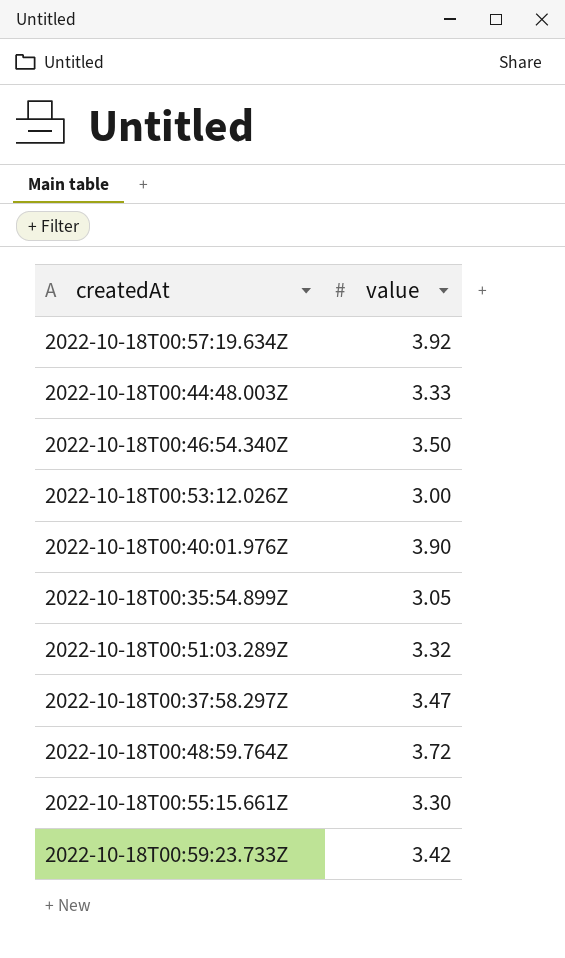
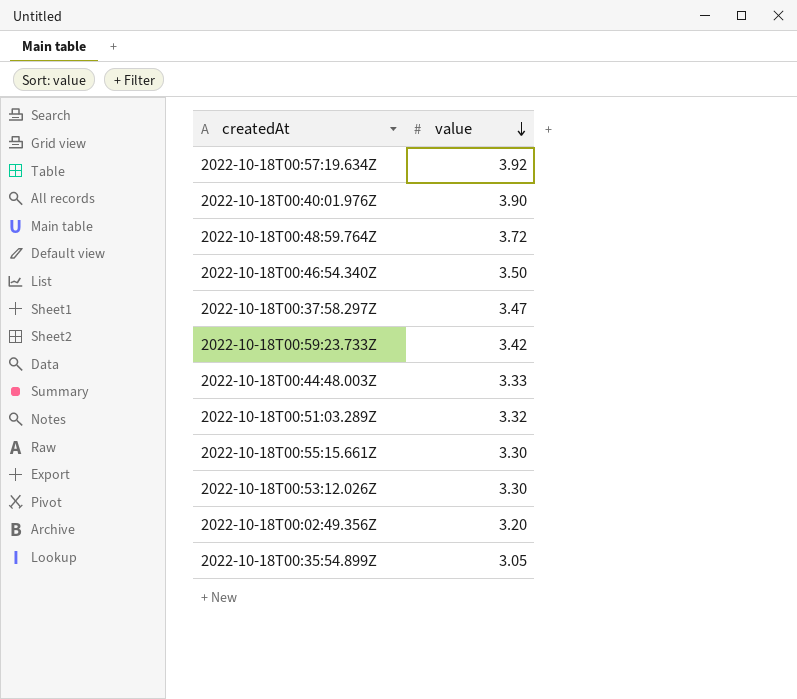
row order: none -> value descending
2022-10-18T00:53:12.026Z | value: 3.00 -> 3.30
row 2022-10-18T00:02:49.356Z: none -> 3.20

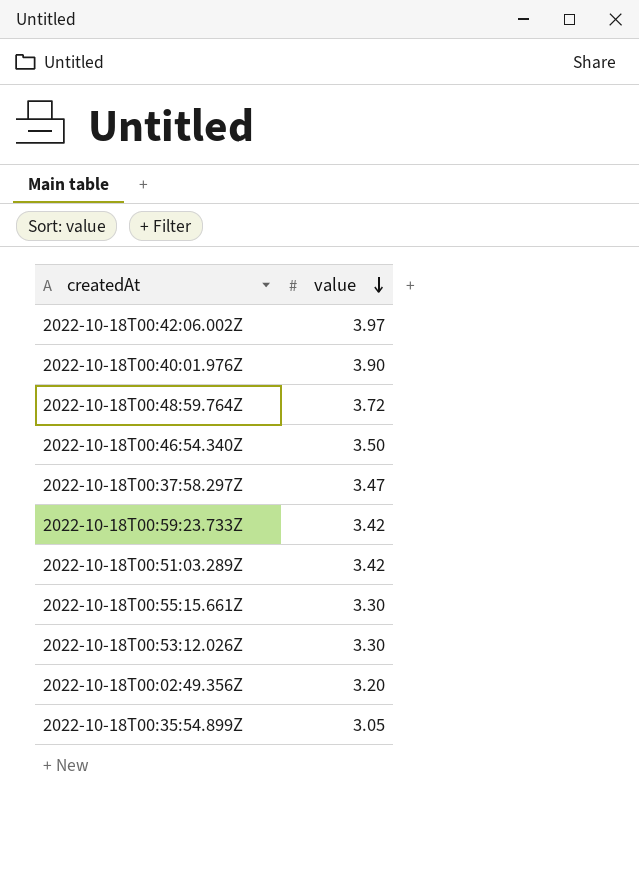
row 2022-10-18T00:57:19.634Z: 3.92 -> none
row 2022-10-18T00:44:48.003Z: 3.33 -> none
row 2022-10-18T00:42:06.002Z: none -> 3.97
2022-10-18T00:51:03.289Z | value: 3.32 -> 3.42

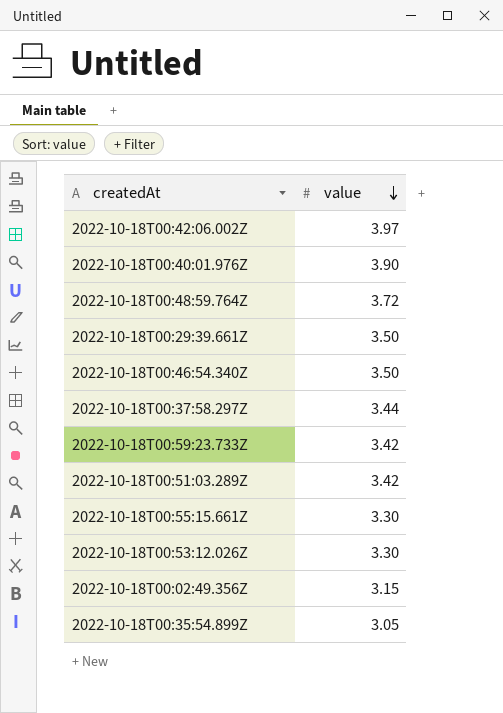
row 2022-10-18T00:29:39.661Z: none -> 3.50
2022-10-18T00:37:58.297Z | value: 3.47 -> 3.44
2022-10-18T00:02:49.356Z | value: 3.20 -> 3.15

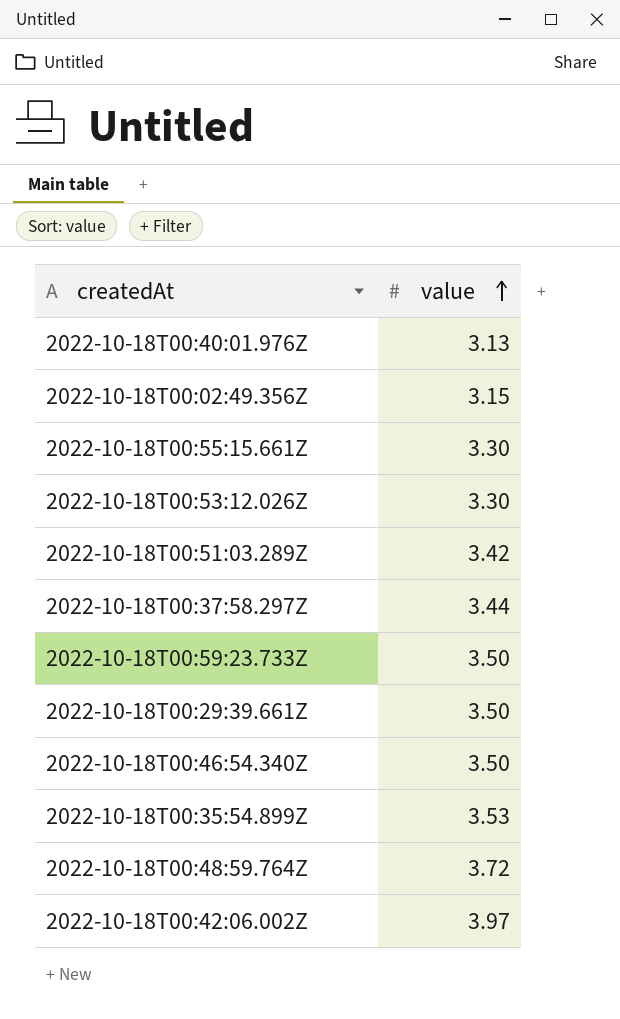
row order: value descending -> value ascending
2022-10-18T00:40:01.976Z | value: 3.90 -> 3.13
2022-10-18T00:59:23.733Z | value: 3.42 -> 3.50
2022-10-18T00:35:54.899Z | value: 3.05 -> 3.53

